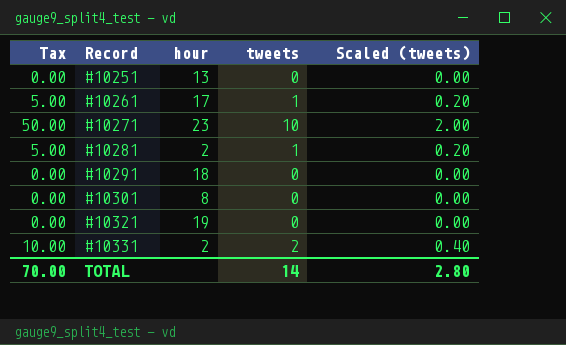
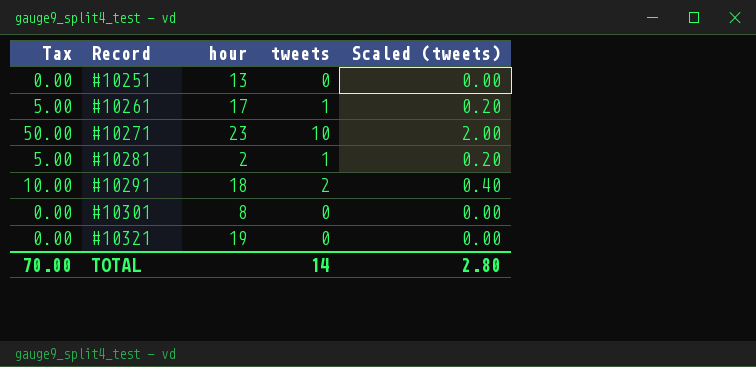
row #10331: 10.00 | 2 | 2 | 0.40 -> none
#10291 | Tax: 0.00 -> 10.00
#10291 | tweets: 0 -> 2
#10291 | Scaled (tweets): 0.00 -> 0.40

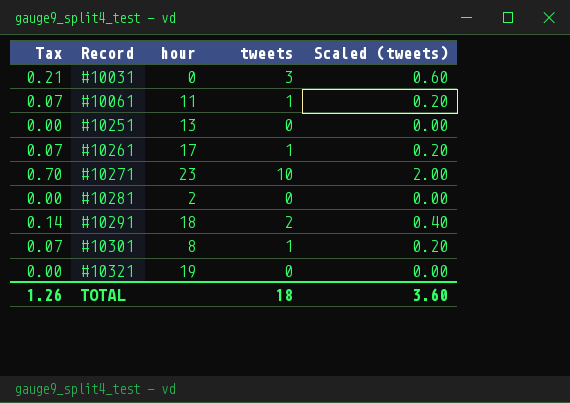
column Tax | formula: [tweets] * 5 -> [tweets] * 0.07
row #10031: none -> 0.21 | 0 | 3 | 0.60
row #10061: none -> 0.07 | 11 | 1 | 0.20
#10281 | tweets: 1 -> 0
#10281 | Scaled (tweets): 0.20 -> 0.00
#10301 | tweets: 0 -> 1
#10301 | Scaled (tweets): 0.00 -> 0.20
TOTAL | Tax: 70.00 -> 1.26
TOTAL | tweets: 14 -> 18
TOTAL | Scaled (tweets): 2.80 -> 3.60

